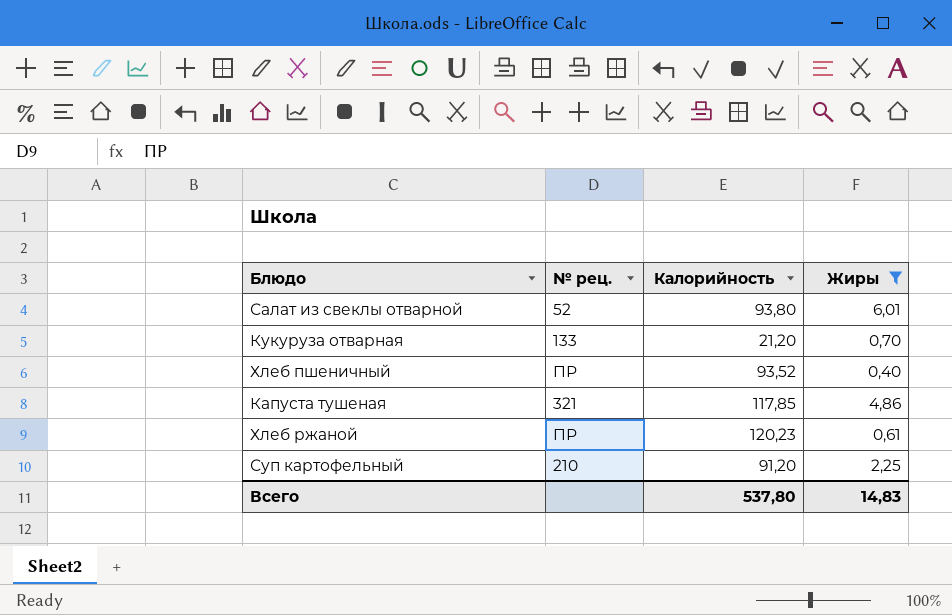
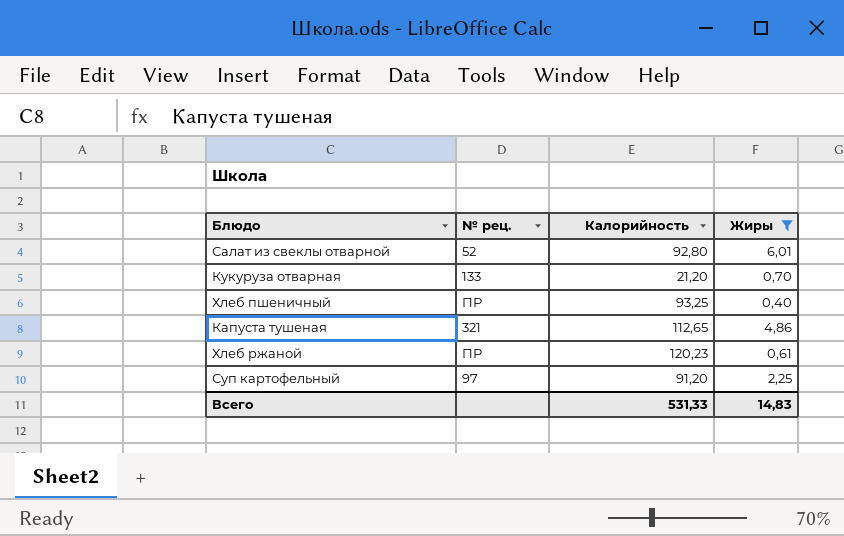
Салат из свеклы отварной | Калорийность: 93,80 -> 92,80
Хлеб пшеничный | Калорийность: 93,52 -> 93,25
Капуста тушеная | Калорийность: 117,85 -> 112,65
Суп картофельный | № рец.: 210 -> 97
Всего | Калорийность: 537,80 -> 531,33

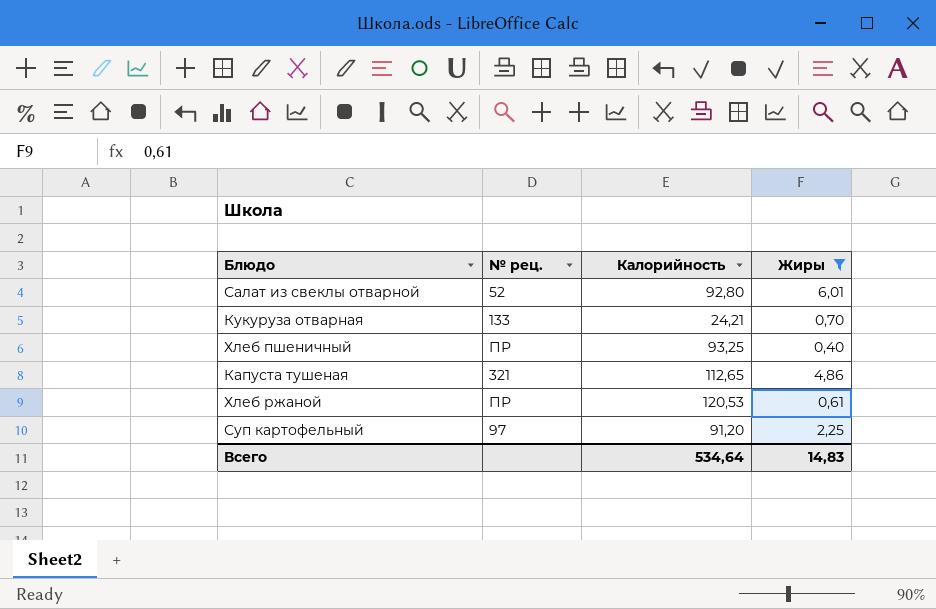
Кукуруза отварная | Калорийность: 21,20 -> 24,21
Хлеб ржаной | Калорийность: 120,23 -> 120,53
Всего | Калорийность: 531,33 -> 534,64

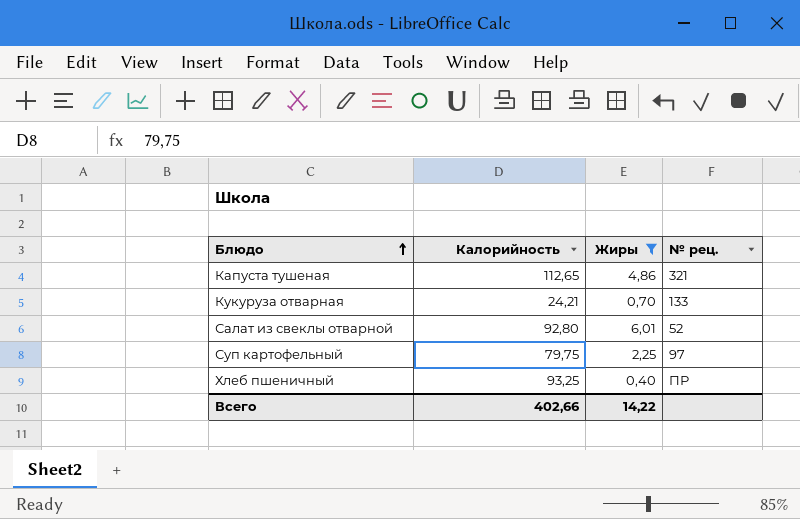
row order: none -> Блюдо ascending
column № рец. | position: 2 -> 4
row Хлеб ржаной: ПР | 120,53 | 0,61 -> none
Суп картофельный | Калорийность: 91,20 -> 79,75
Всего | Калорийность: 534,64 -> 402,66
Всего | Жиры: 14,83 -> 14,22

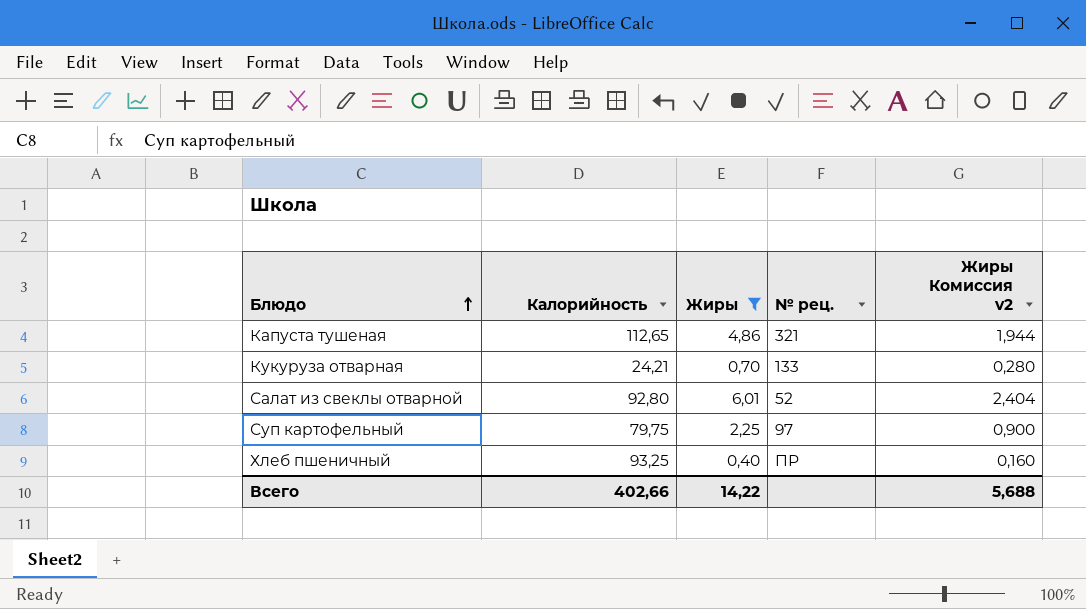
column Жиры Комиссия v2 | formula: none -> [Жиры] * 0,4

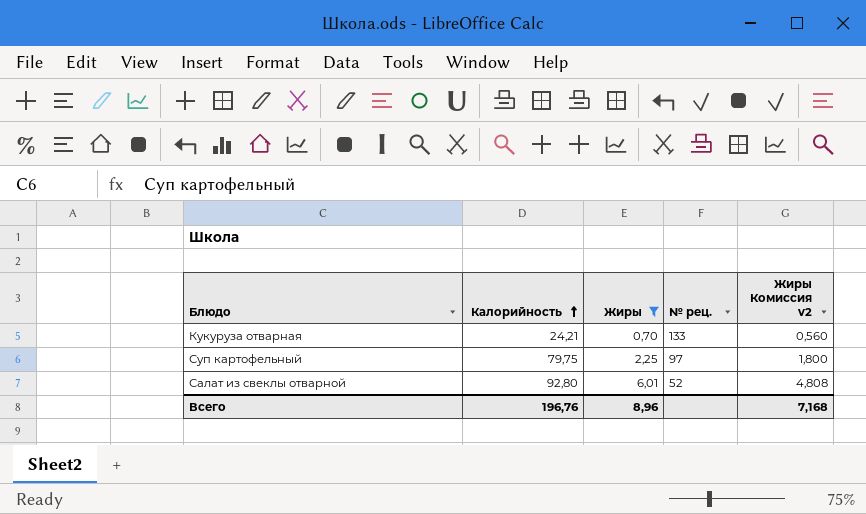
row order: Блюдо ascending -> Калорийность ascending
column Жиры Комиссия v2 | formula: [Жиры] * 0,4 -> [Жиры] * 0,8
row Капуста тушеная: 112,65 | 4,86 | 321 | 1,944 -> none
row Хлеб пшеничный: 93,25 | 0,40 | ПР | 0,160 -> none
Всего | Калорийность: 402,66 -> 196,76
Всего | Жиры: 14,22 -> 8,96
Всего | Жиры Комиссия v2: 5,688 -> 7,168

